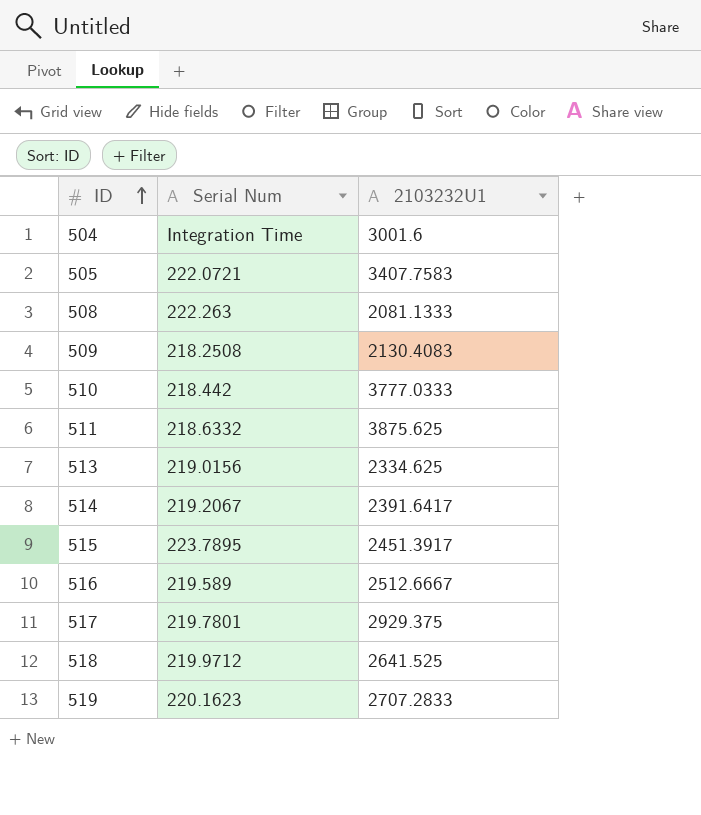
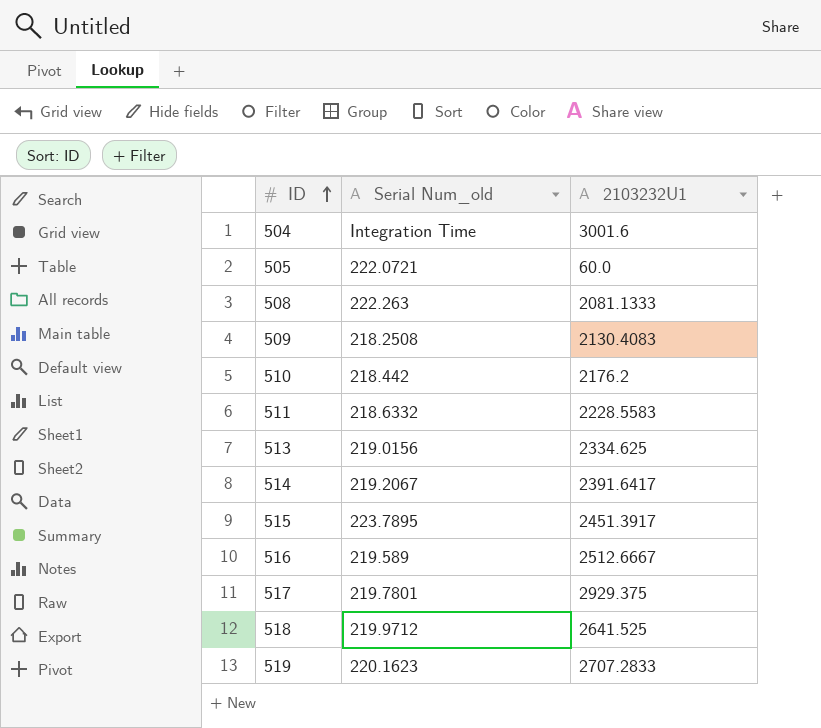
column name: Serial Num -> Serial Num_old
505 | 2103232U1: 3407.7583 -> 60.0
510 | 2103232U1: 3777.0333 -> 2176.2
511 | 2103232U1: 3875.625 -> 2228.5583

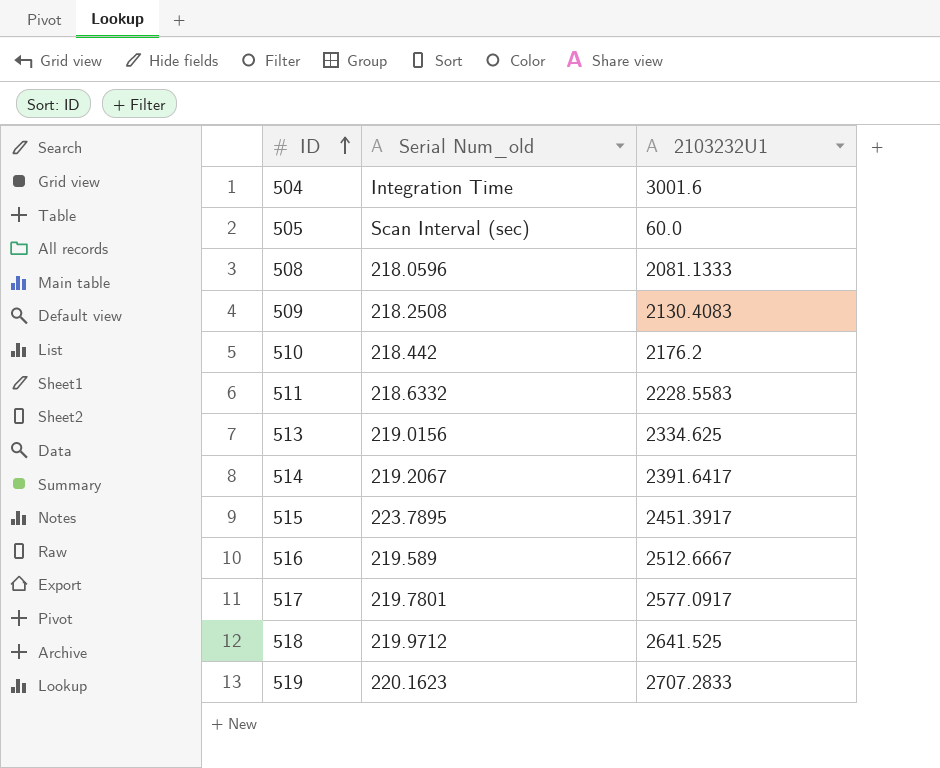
505 | Serial Num_old: 222.0721 -> Scan Interval (sec)
508 | Serial Num_old: 222.263 -> 218.0596
517 | 2103232U1: 2929.375 -> 2577.0917

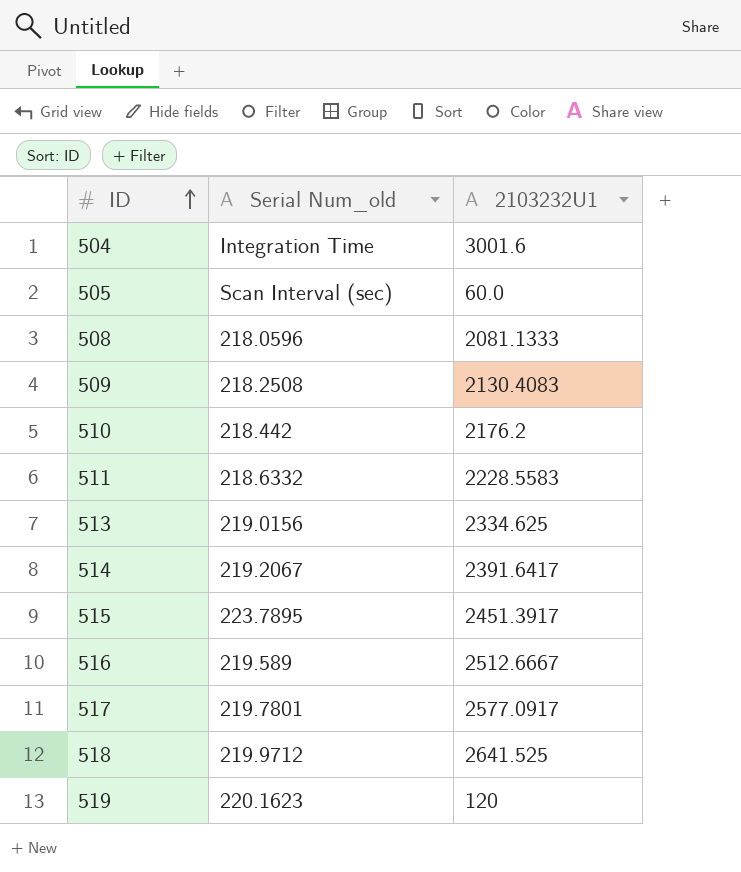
519 | 2103232U1: 2707.2833 -> 120

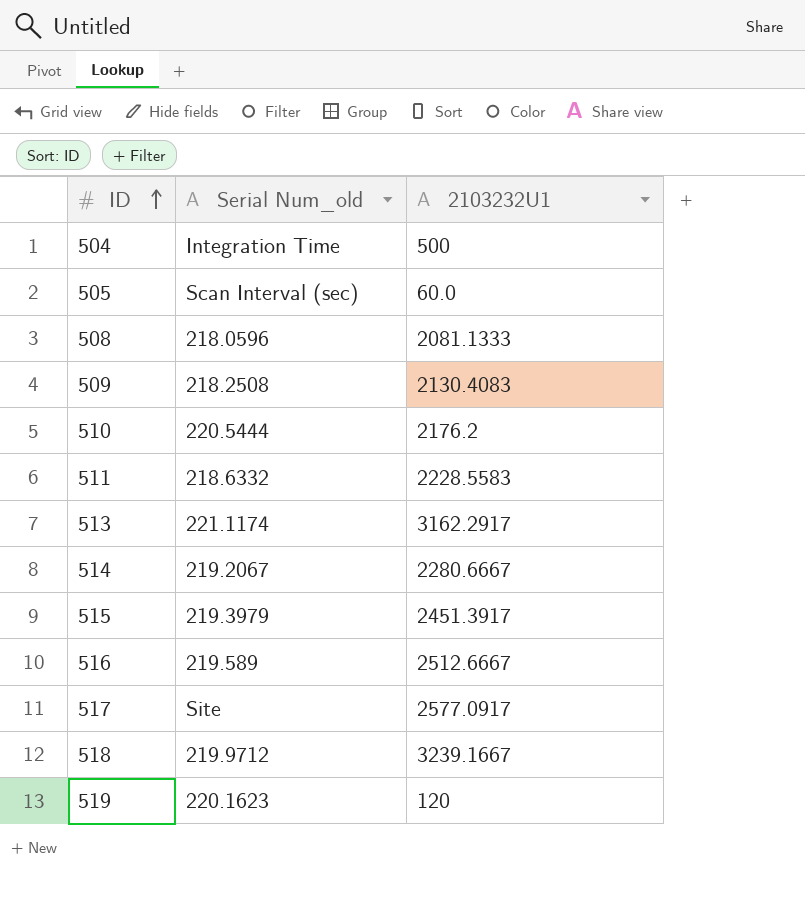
504 | 2103232U1: 3001.6 -> 500
510 | Serial Num_old: 218.442 -> 220.5444
513 | Serial Num_old: 219.0156 -> 221.1174
513 | 2103232U1: 2334.625 -> 3162.2917
514 | 2103232U1: 2391.6417 -> 2280.6667
515 | Serial Num_old: 223.7895 -> 219.3979
517 | Serial Num_old: 219.7801 -> Site
518 | 2103232U1: 2641.525 -> 3239.1667

